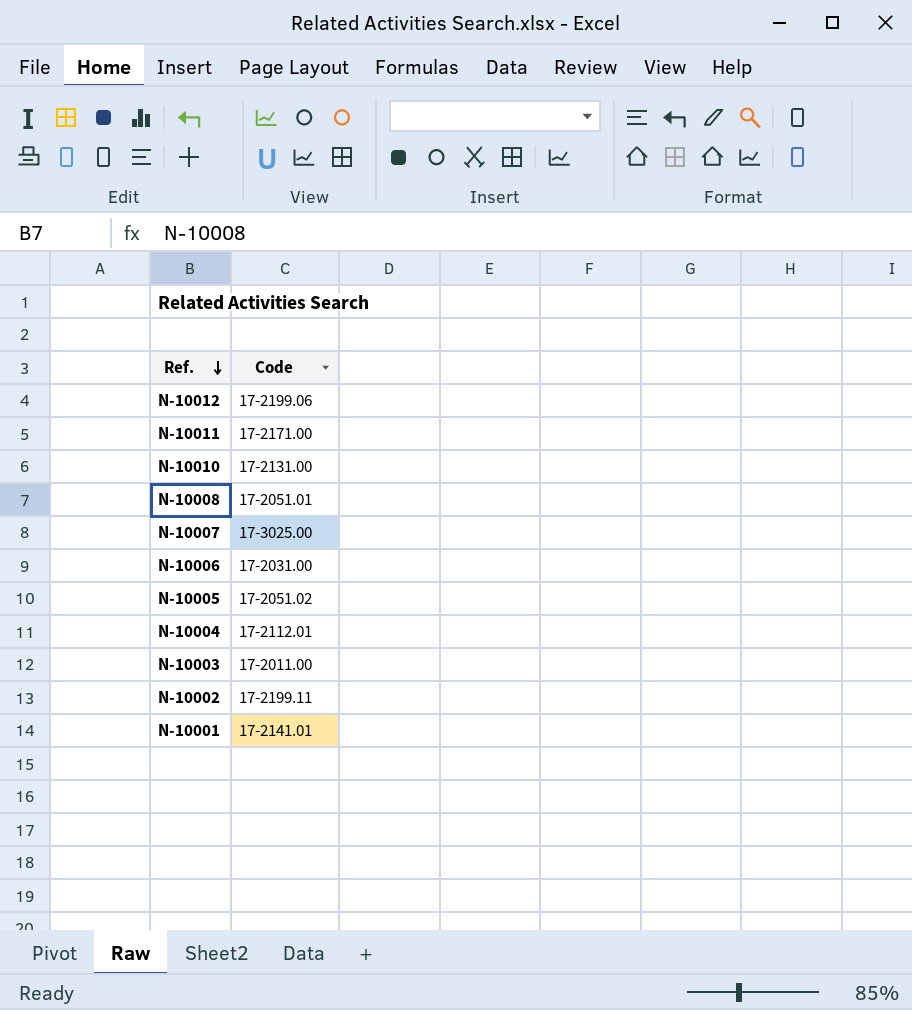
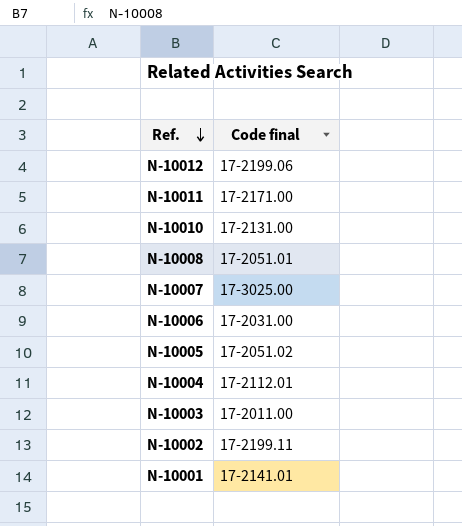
column name: Code -> Code final

